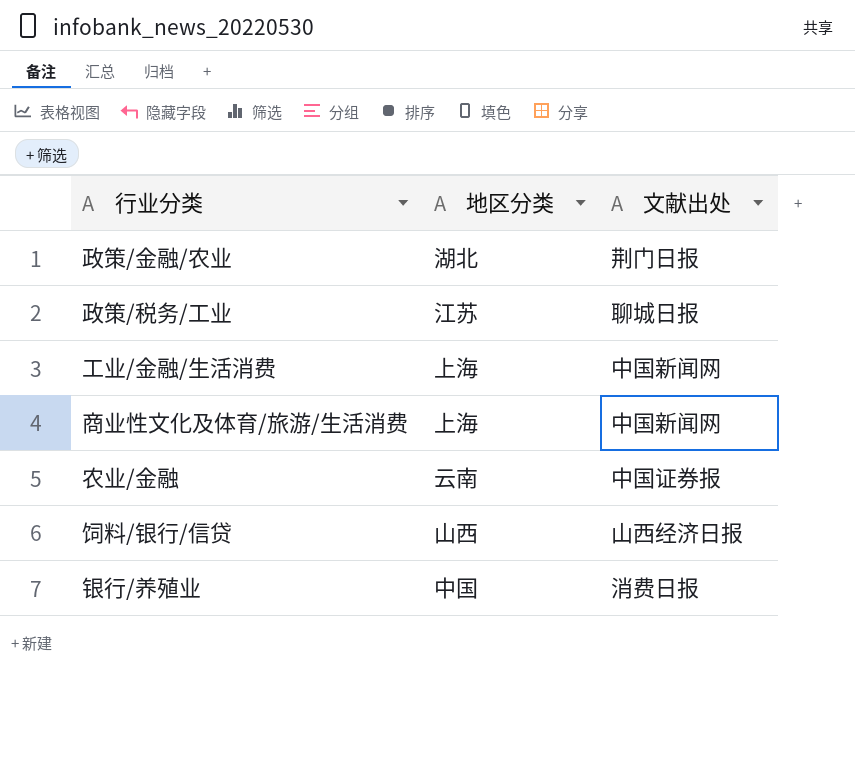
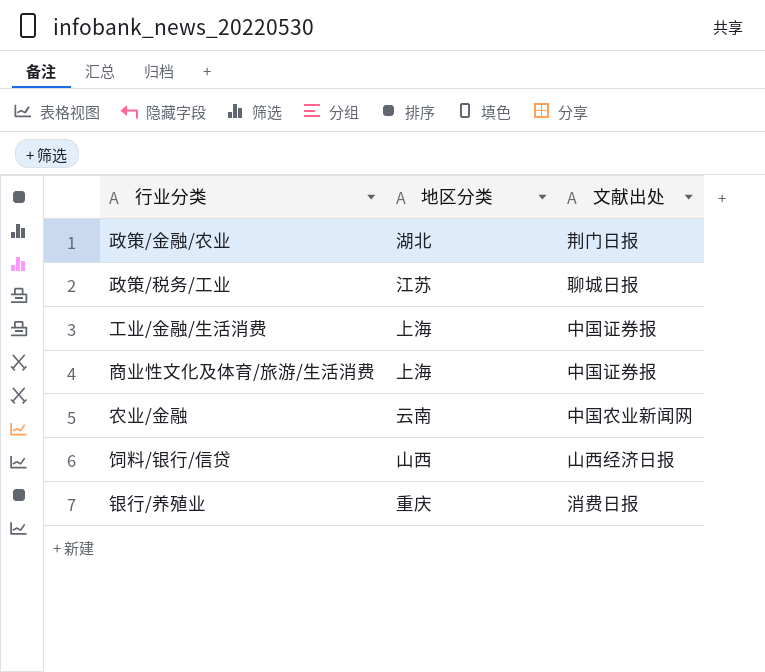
工业/金融/生活消费 | 文献出处: 中国新闻网 -> 中国证券报
商业性文化及体育/旅游/生活消费 | 文献出处: 中国新闻网 -> 中国证券报
农业/金融 | 文献出处: 中国证券报 -> 中国农业新闻网
银行/养殖业 | 地区分类: 中国 -> 重庆

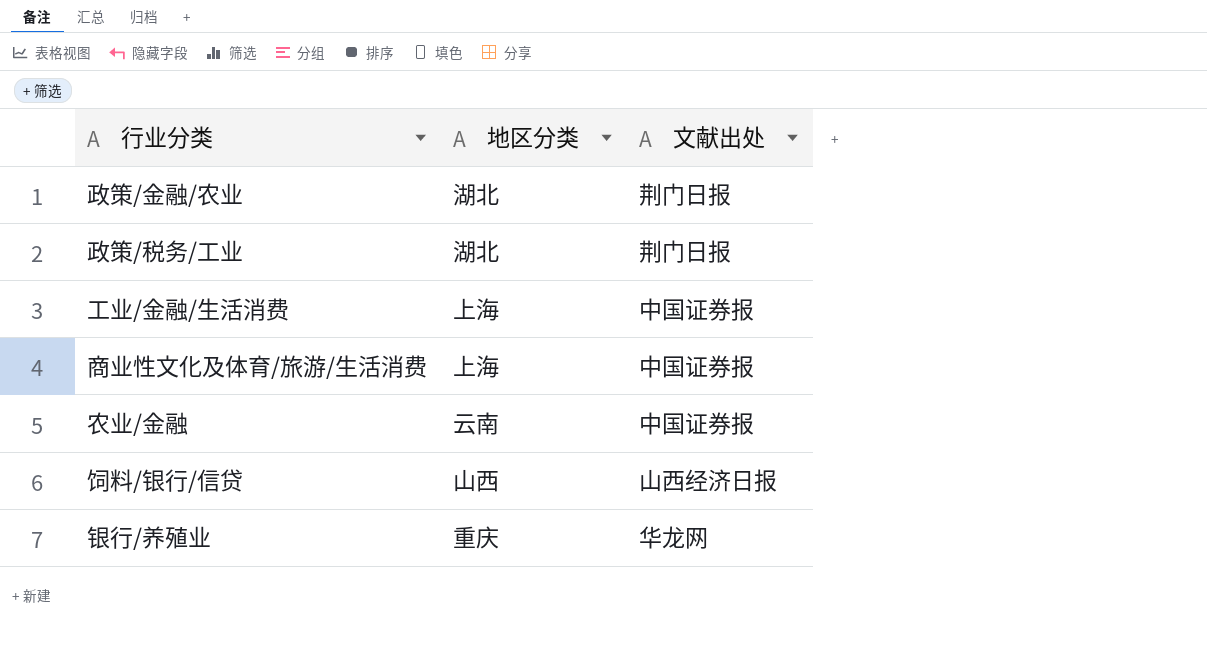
政策/税务/工业 | 地区分类: 江苏 -> 湖北
政策/税务/工业 | 文献出处: 聊城日报 -> 荆门日报
农业/金融 | 文献出处: 中国农业新闻网 -> 中国证券报
银行/养殖业 | 文献出处: 消费日报 -> 华龙网

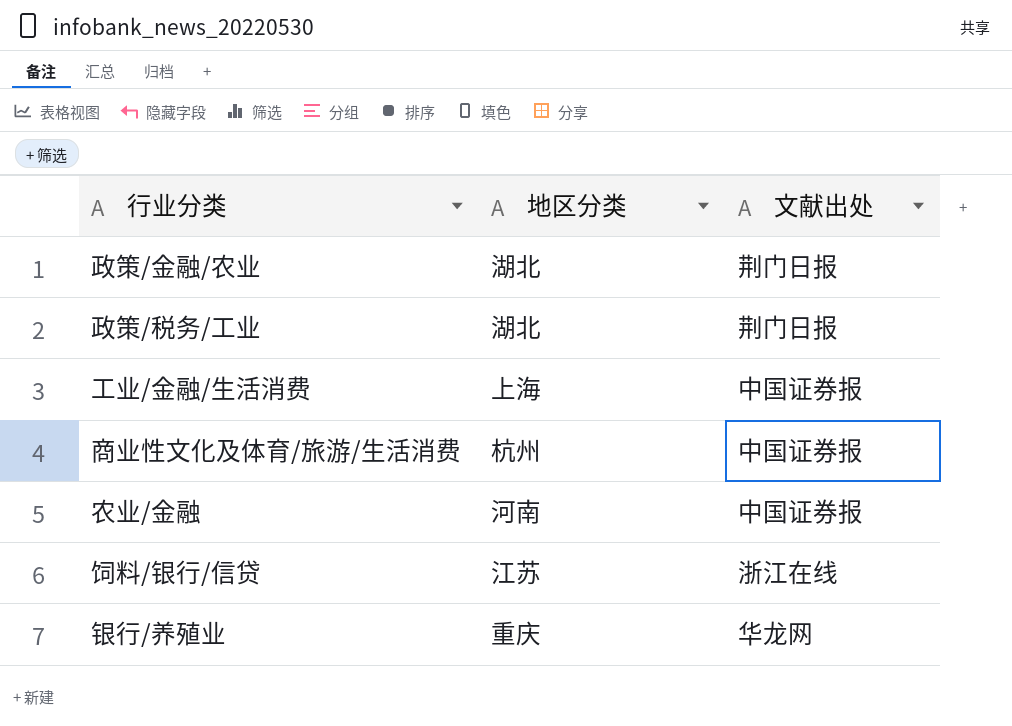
商业性文化及体育/旅游/生活消费 | 地区分类: 上海 -> 杭州
农业/金融 | 地区分类: 云南 -> 河南
饲料/银行/信贷 | 地区分类: 山西 -> 江苏
饲料/银行/信贷 | 文献出处: 山西经济日报 -> 浙江在线

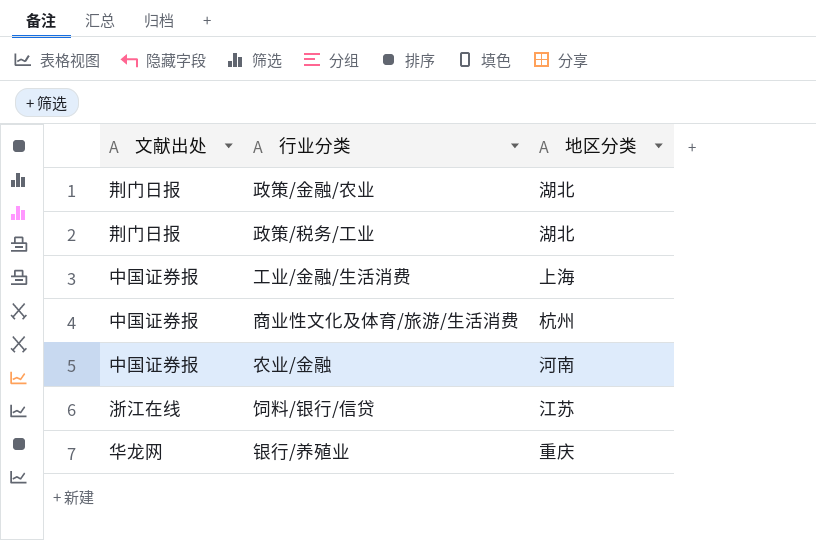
column 文献出处 | position: 3 -> 1

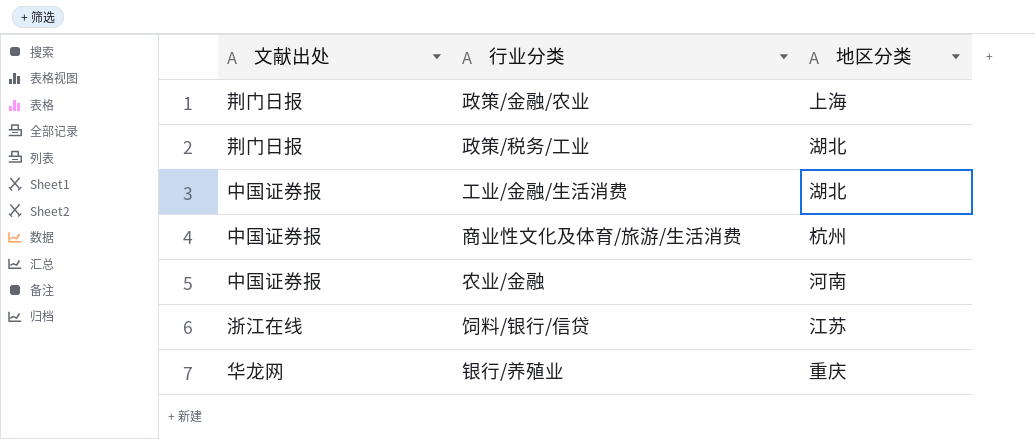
政策/金融/农业 | 地区分类: 湖北 -> 上海
工业/金融/生活消费 | 地区分类: 上海 -> 湖北

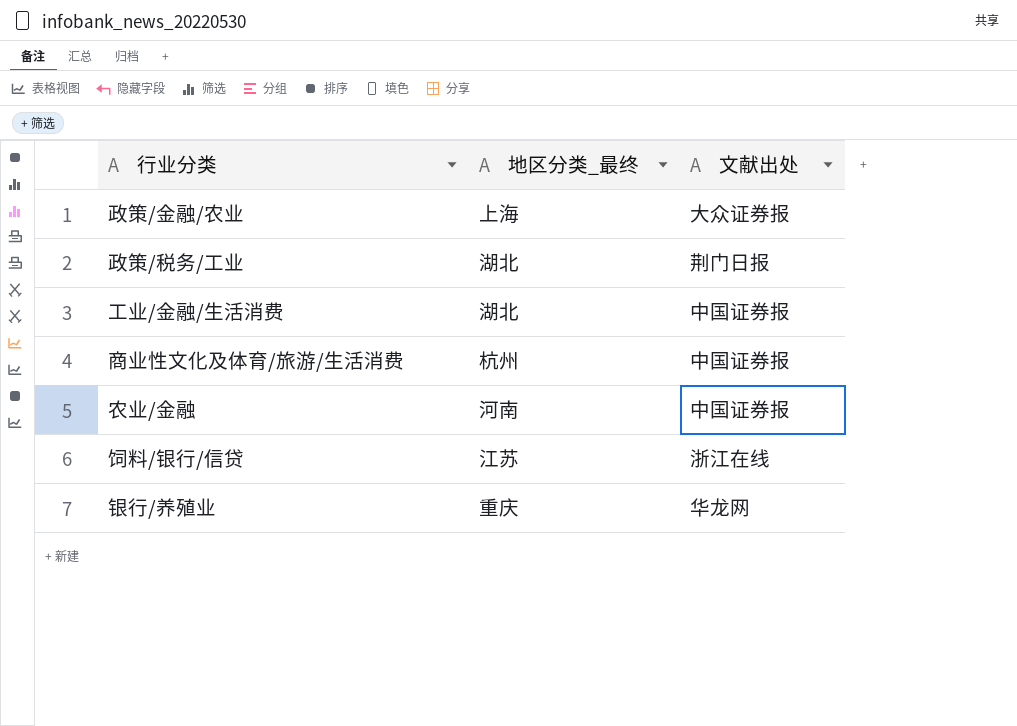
column name: 地区分类 -> 地区分类_最终
column 文献出处 | position: 1 -> 3
政策/金融/农业 | 文献出处: 荆门日报 -> 大众证券报

